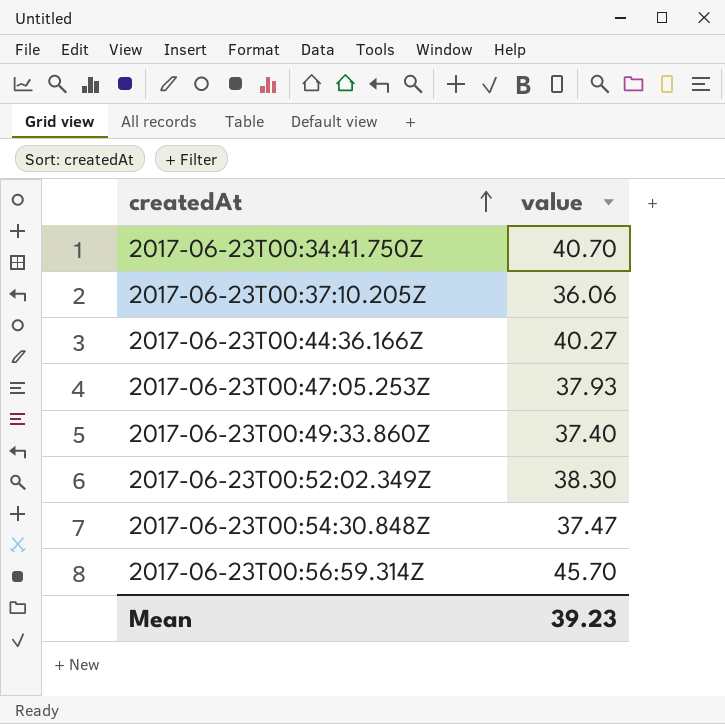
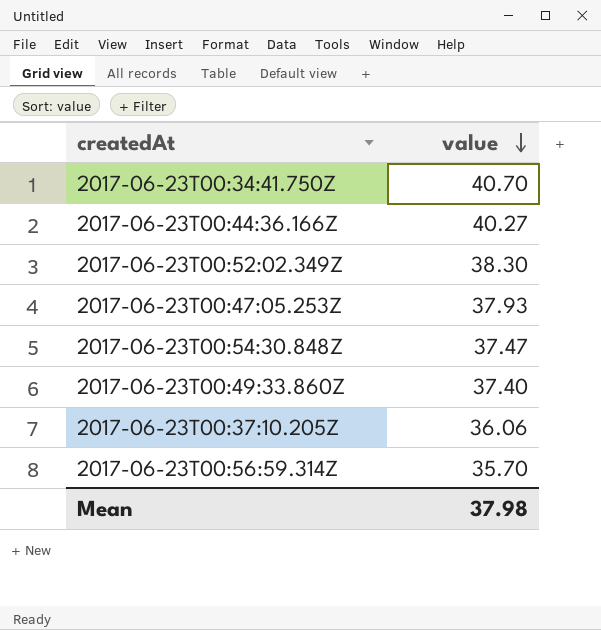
row order: createdAt ascending -> value descending
2017-06-23T00:56:59.314Z | value: 45.70 -> 35.70
Mean | value: 39.23 -> 37.98

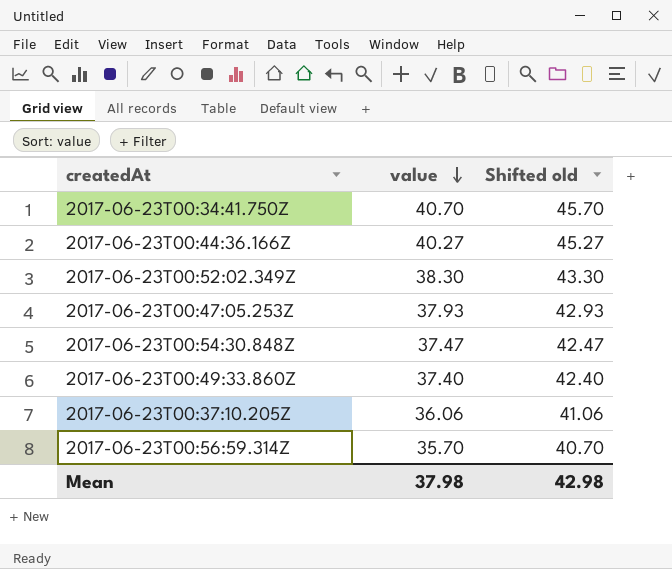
column Shifted old | formula: none -> [value] + 5

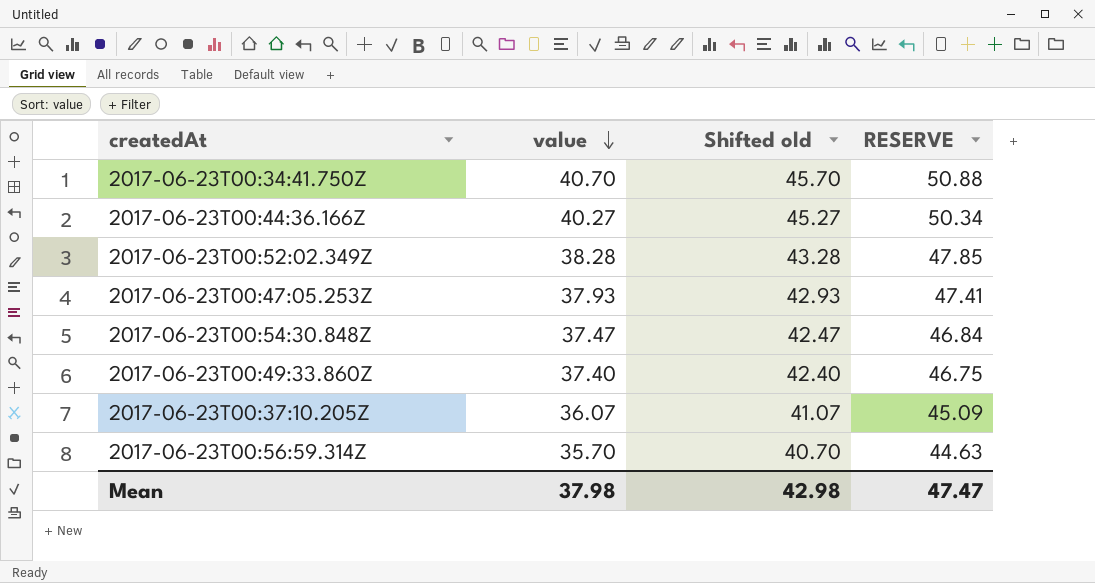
column RESERVE | formula: none -> [value] * 1.25
2017-06-23T00:52:02.349Z | value: 38.30 -> 38.28
2017-06-23T00:52:02.349Z | Shifted old: 43.30 -> 43.28
2017-06-23T00:37:10.205Z | value: 36.06 -> 36.07
2017-06-23T00:37:10.205Z | Shifted old: 41.06 -> 41.07

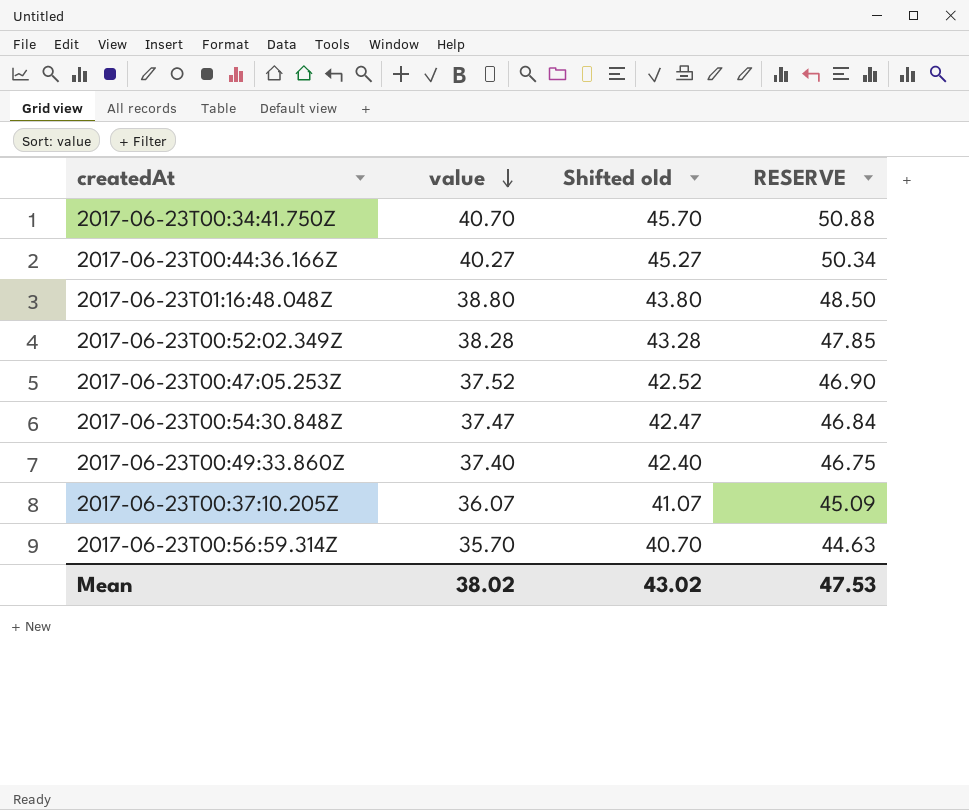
row 2017-06-23T01:16:48.048Z: none -> 38.80 | 43.80 | 48.50
2017-06-23T00:47:05.253Z | value: 37.93 -> 37.52
2017-06-23T00:47:05.253Z | Shifted old: 42.93 -> 42.52
2017-06-23T00:47:05.253Z | RESERVE: 47.41 -> 46.90
Mean | value: 37.98 -> 38.02
Mean | Shifted old: 42.98 -> 43.02
Mean | RESERVE: 47.47 -> 47.53

